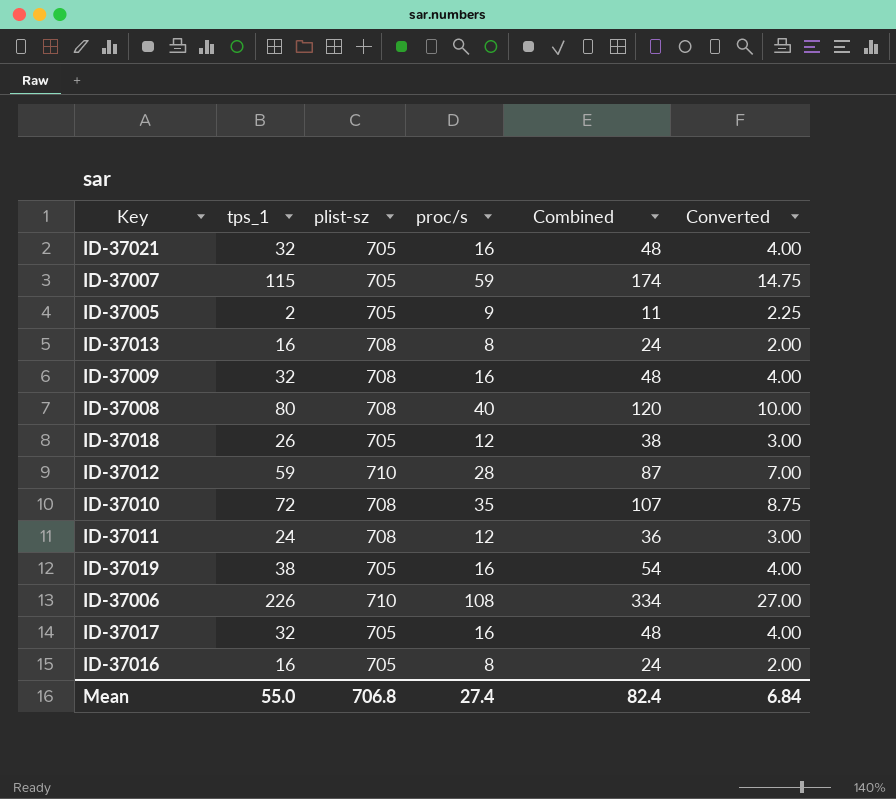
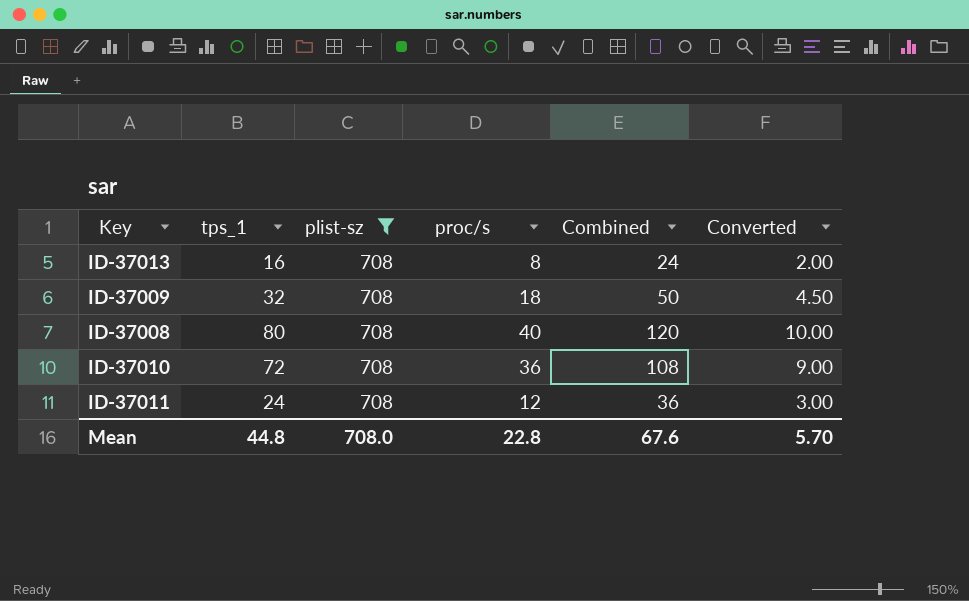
filter: none -> plist-sz = 708
ID-37009 | proc/s: 16 -> 18
ID-37009 | Combined: 48 -> 50
ID-37009 | Converted: 4.00 -> 4.50
ID-37010 | proc/s: 35 -> 36
ID-37010 | Combined: 107 -> 108
ID-37010 | Converted: 8.75 -> 9.00
Mean | tps_1: 55.0 -> 44.8
Mean | plist-sz: 706.8 -> 708.0
Mean | proc/s: 27.4 -> 22.8
Mean | Combined: 82.4 -> 67.6
Mean | Converted: 6.84 -> 5.70

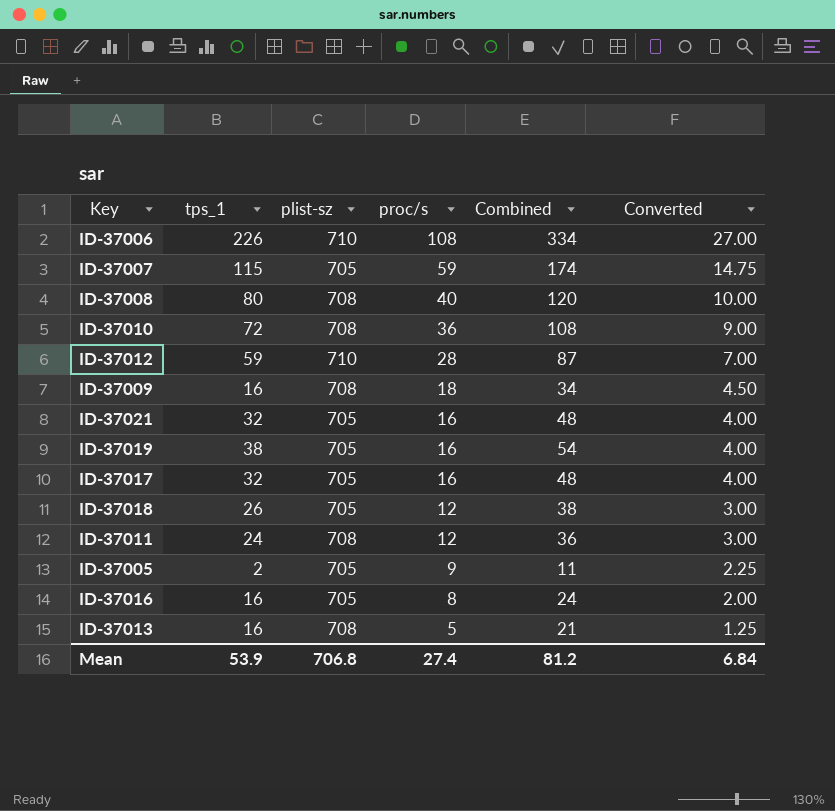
filter: plist-sz = 708 -> none
row order: none -> proc/s descending
ID-37009 | tps_1: 32 -> 16
ID-37009 | Combined: 50 -> 34
ID-37013 | proc/s: 8 -> 5
ID-37013 | Combined: 24 -> 21
ID-37013 | Converted: 2.00 -> 1.25
Mean | tps_1: 44.8 -> 53.9
Mean | plist-sz: 708.0 -> 706.8
Mean | proc/s: 22.8 -> 27.4
Mean | Combined: 67.6 -> 81.2
Mean | Converted: 5.70 -> 6.84

